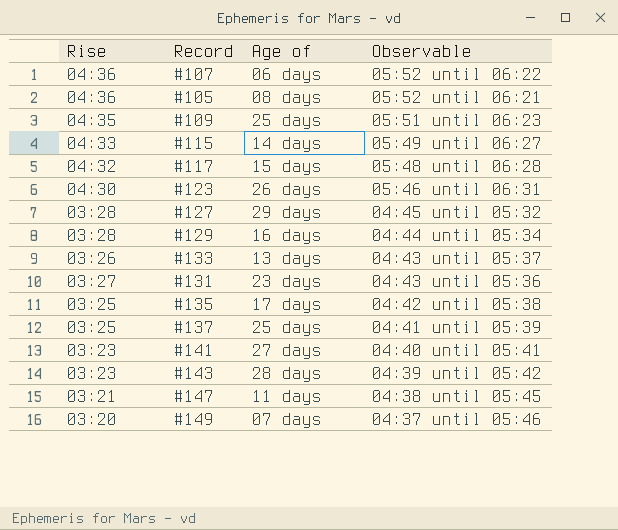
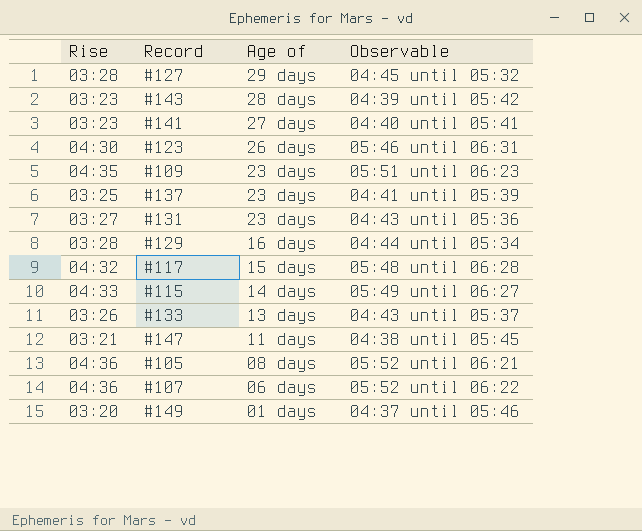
row order: Observable descending -> Age of descending
row #135: 03:25 | 17 days | 04:42 until 05:38 -> none
#109 | Age of: 25 days -> 23 days
#137 | Age of: 25 days -> 23 days
#149 | Age of: 07 days -> 01 days

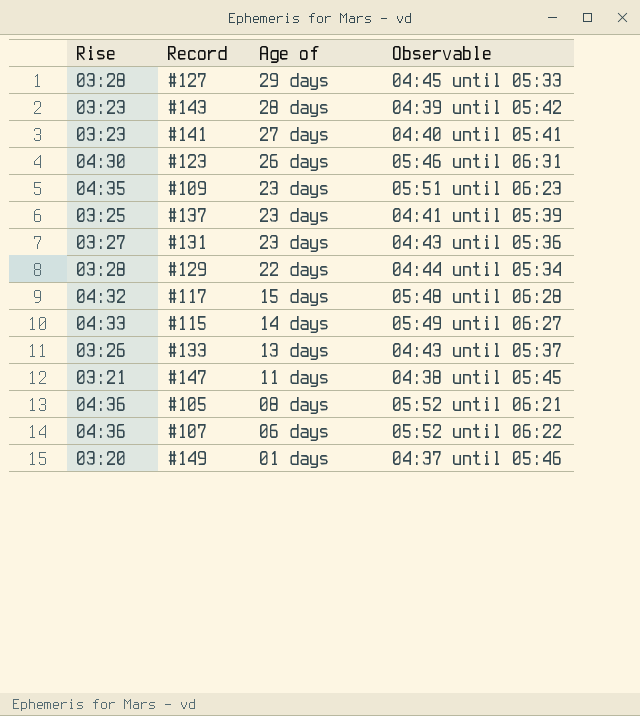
#127 | Observable: 04:45 until 05:32 -> 04:45 until 05:33
#129 | Age of: 16 days -> 22 days

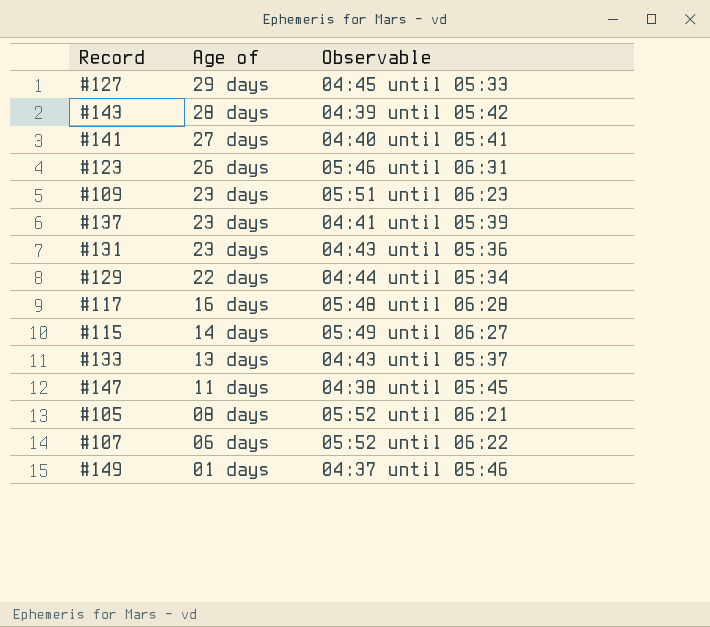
column Rise | position: 1 -> none
#117 | Age of: 15 days -> 16 days

